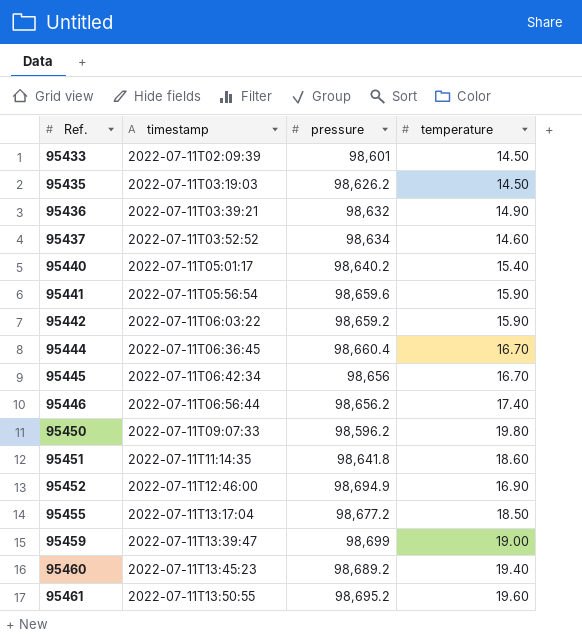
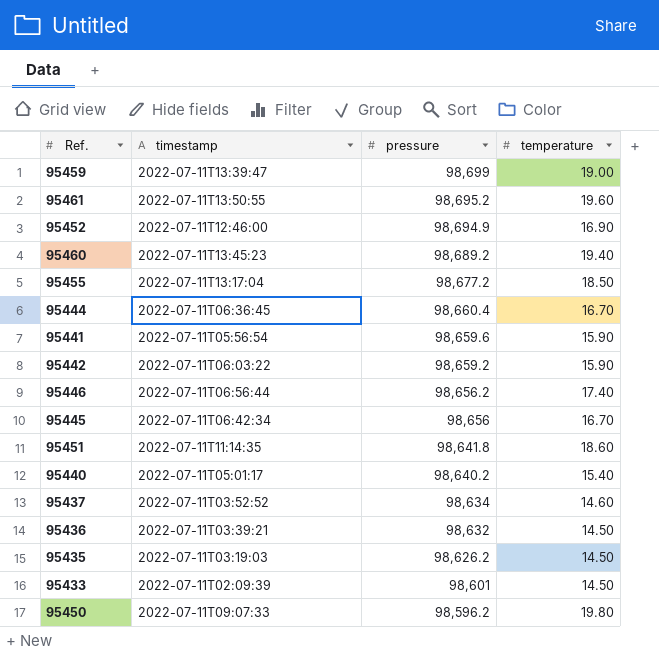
row order: Ref. ascending -> pressure descending
95436 | temperature: 14.90 -> 14.50

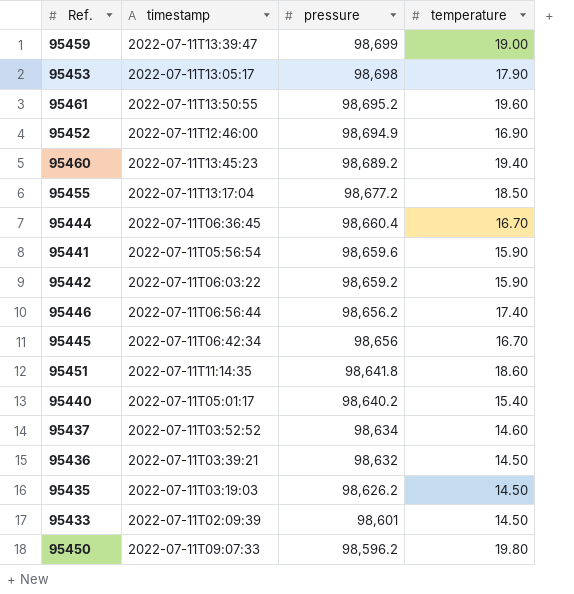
row 95453: none -> 2022-07-11T13:05:17 | 98,698 | 17.90

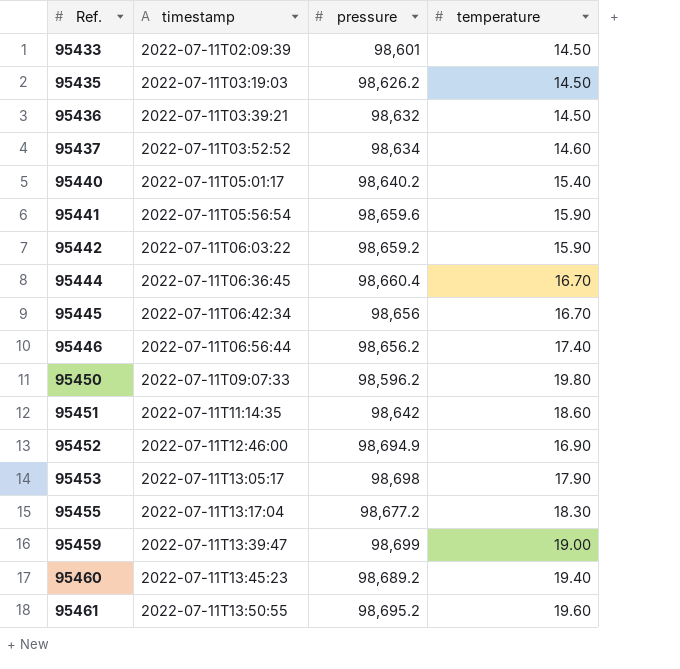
row order: pressure descending -> Ref. ascending
95451 | pressure: 98,641.8 -> 98,642
95455 | temperature: 18.50 -> 18.30

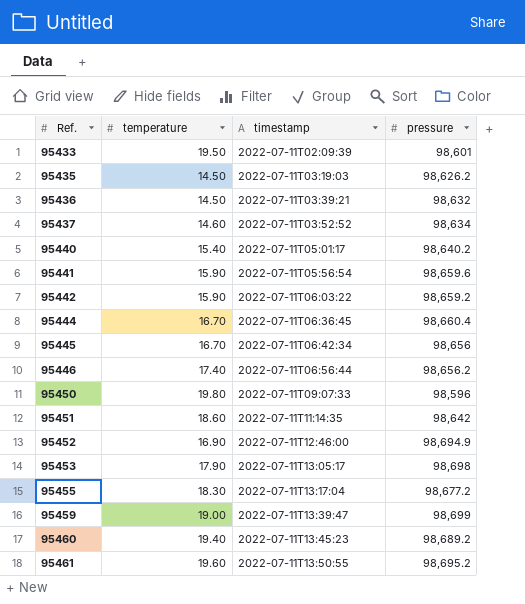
column temperature | position: 4 -> 2
95433 | temperature: 14.50 -> 19.50
95450 | pressure: 98,596.2 -> 98,596

